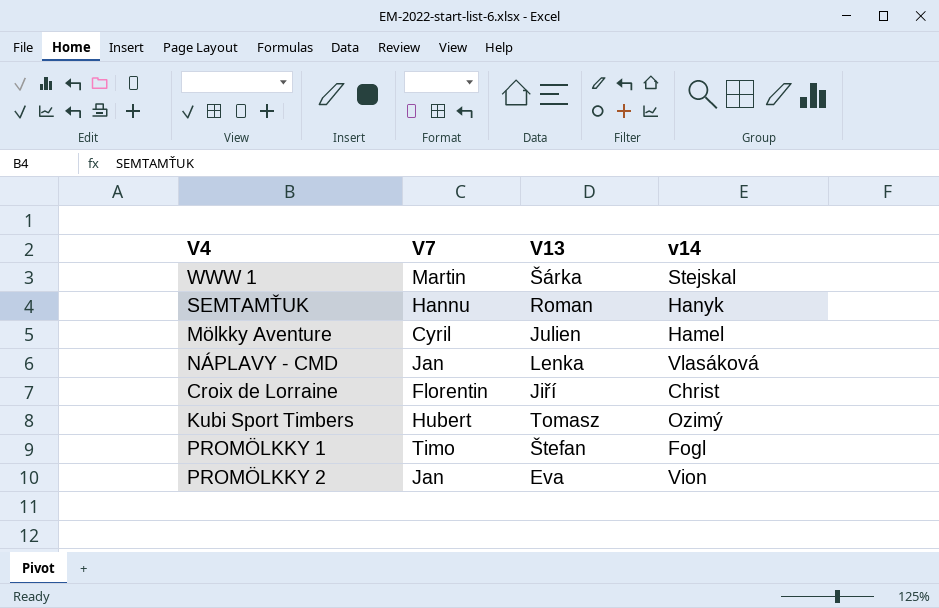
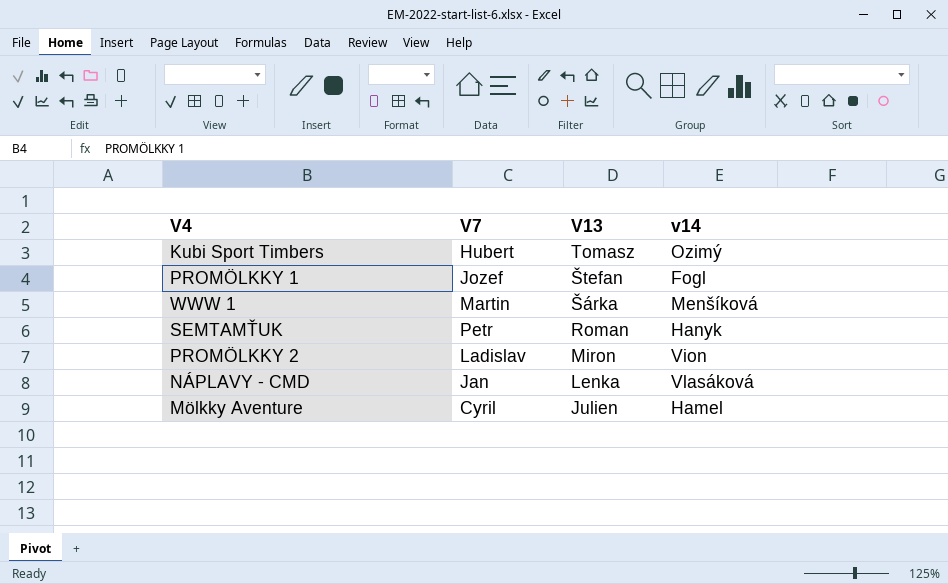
row order: none -> V13 descending
row Croix de Lorraine: Florentin | Jiří | Christ -> none
PROMÖLKKY 1 | V7: Timo -> Jozef
WWW 1 | v14: Stejskal -> Menšíková
SEMTAMŤUK | V7: Hannu -> Petr
PROMÖLKKY 2 | V7: Jan -> Ladislav
PROMÖLKKY 2 | V13: Eva -> Miron

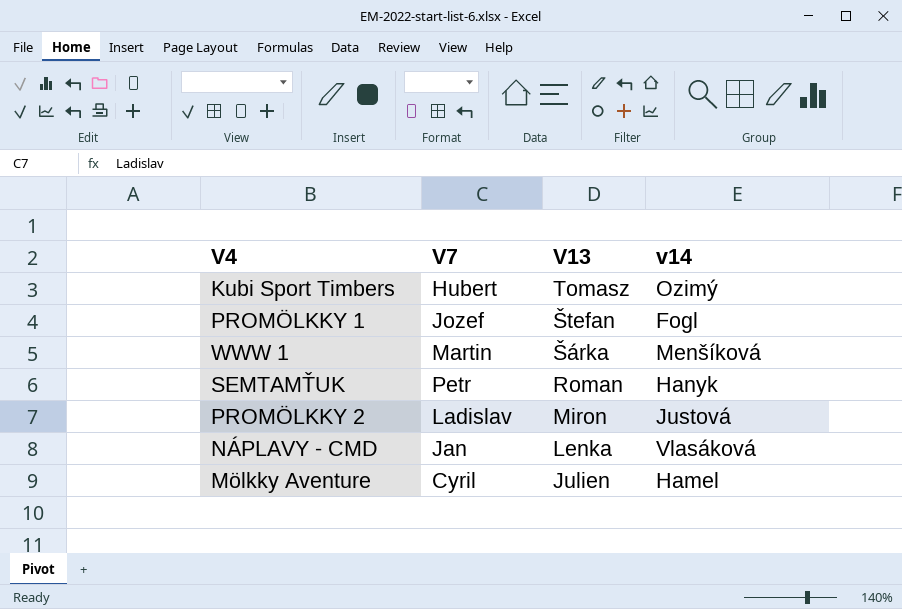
PROMÖLKKY 2 | v14: Vion -> Justová

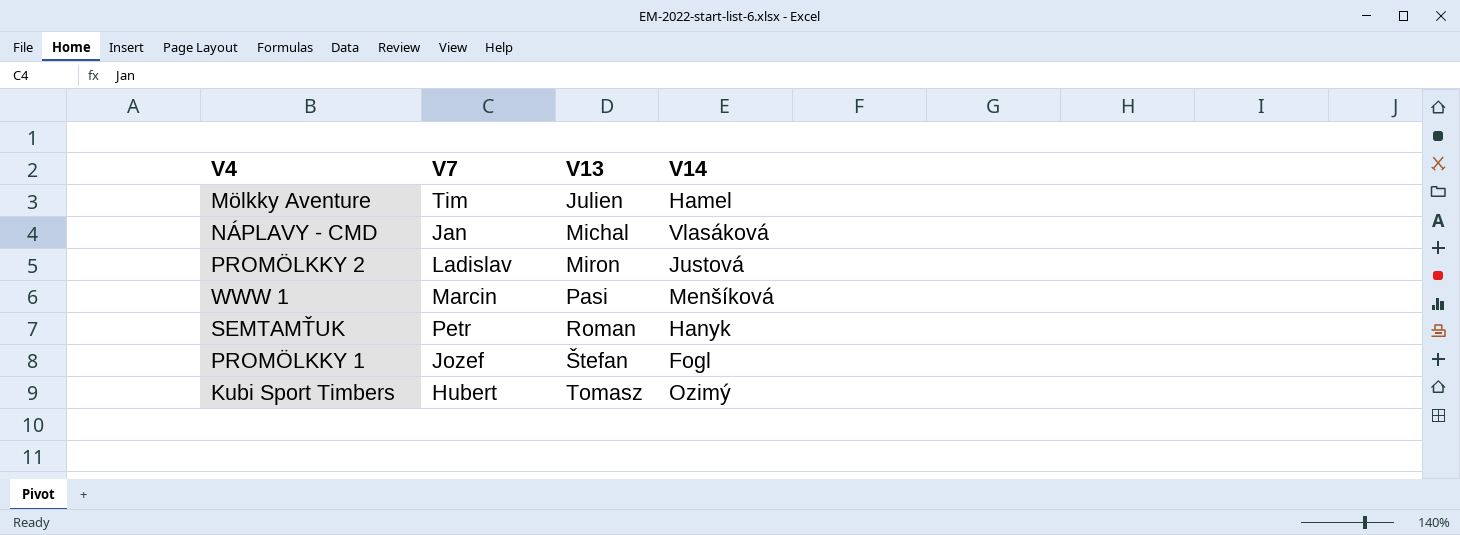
row order: V13 descending -> V13 ascending
column name: v14 -> V14
Mölkky Aventure | V7: Cyril -> Tim
NÁPLAVY - CMD | V13: Lenka -> Michal
WWW 1 | V7: Martin -> Marcin
WWW 1 | V13: Šárka -> Pasi

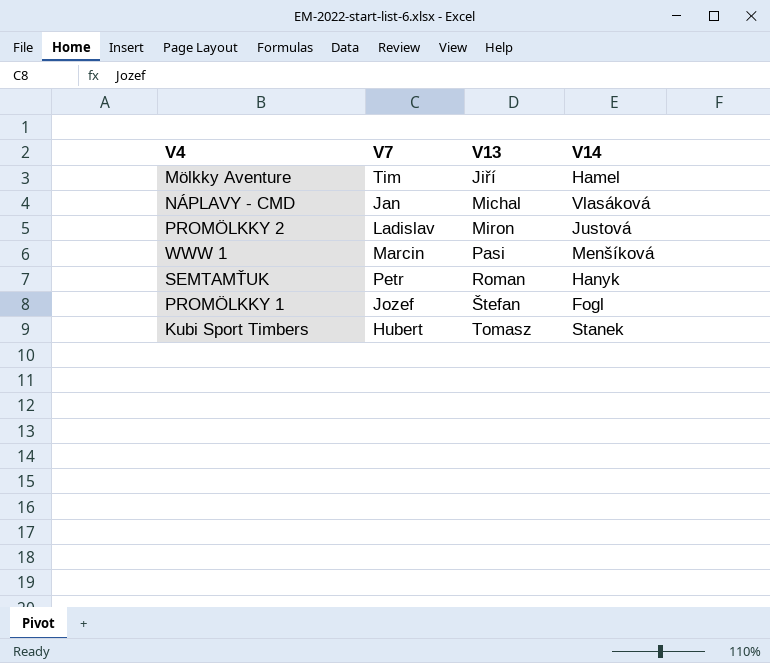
Mölkky Aventure | V13: Julien -> Jiří
Kubi Sport Timbers | V14: Ozimý -> Stanek

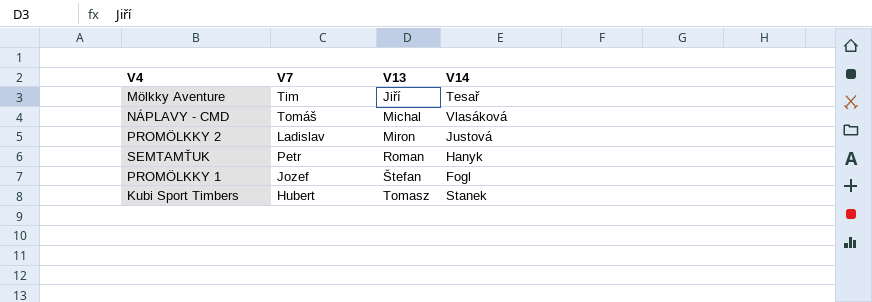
row WWW 1: Marcin | Pasi | Menšíková -> none
Mölkky Aventure | V14: Hamel -> Tesař
NÁPLAVY - CMD | V7: Jan -> Tomáš

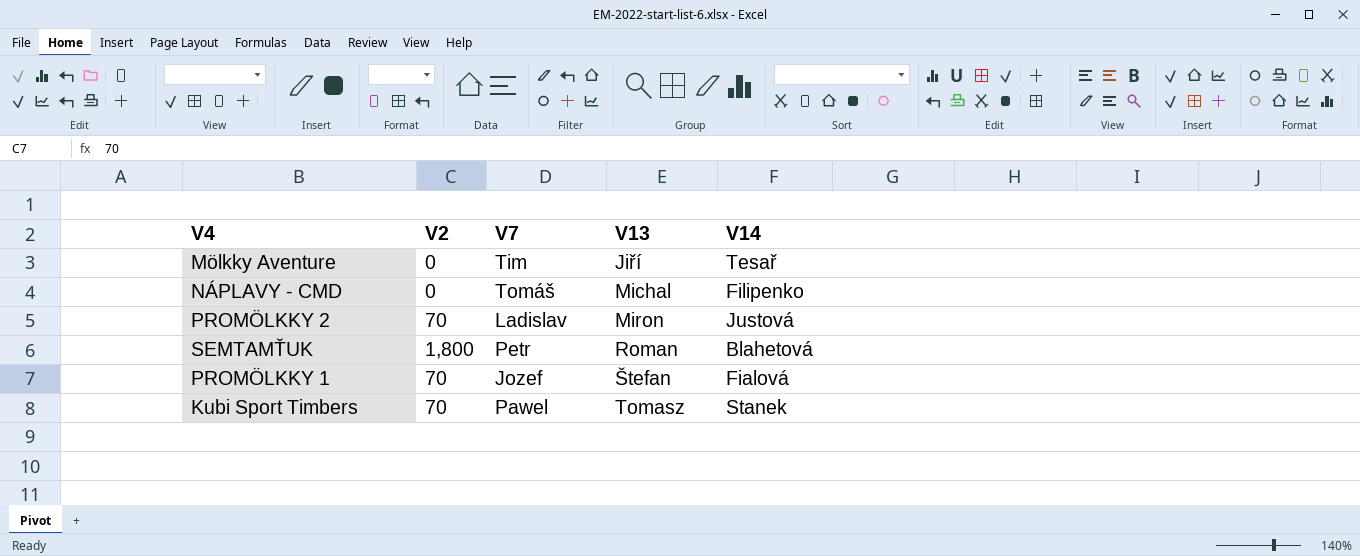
column V2 | position: none -> 2
NÁPLAVY - CMD | V14: Vlasáková -> Filipenko
SEMTAMŤUK | V14: Hanyk -> Blahetová
PROMÖLKKY 1 | V14: Fogl -> Fialová
Kubi Sport Timbers | V7: Hubert -> Pawel

